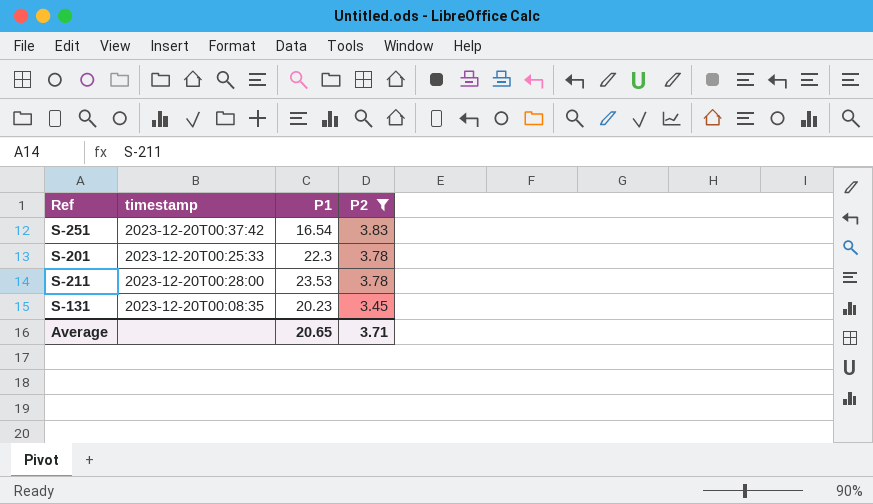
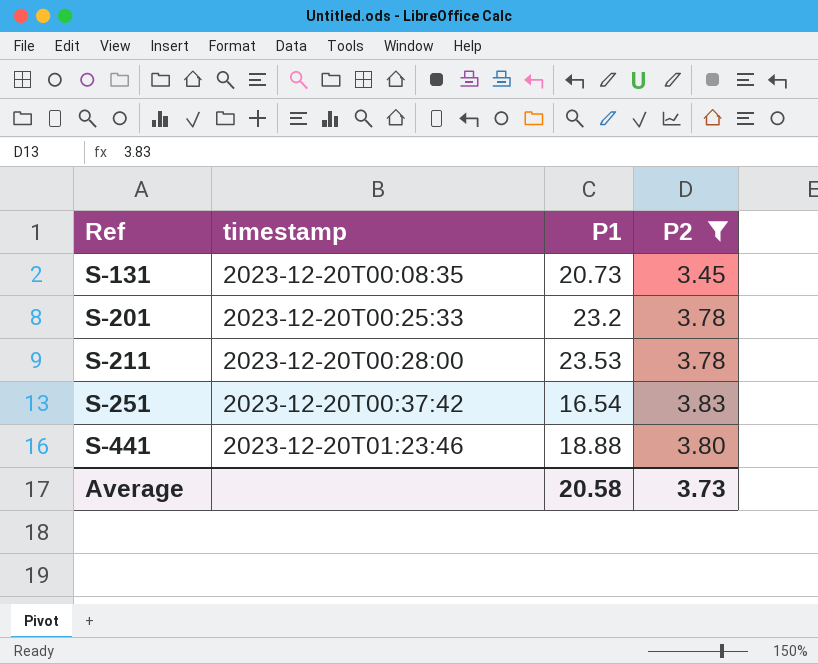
row order: P2 descending -> Ref ascending
S-131 | P1: 20.23 -> 20.73
S-201 | P1: 22.3 -> 23.2
row S-441: none -> 2023-12-20T01:23:46 | 18.88 | 3.80
Average | P1: 20.65 -> 20.58
Average | P2: 3.71 -> 3.73

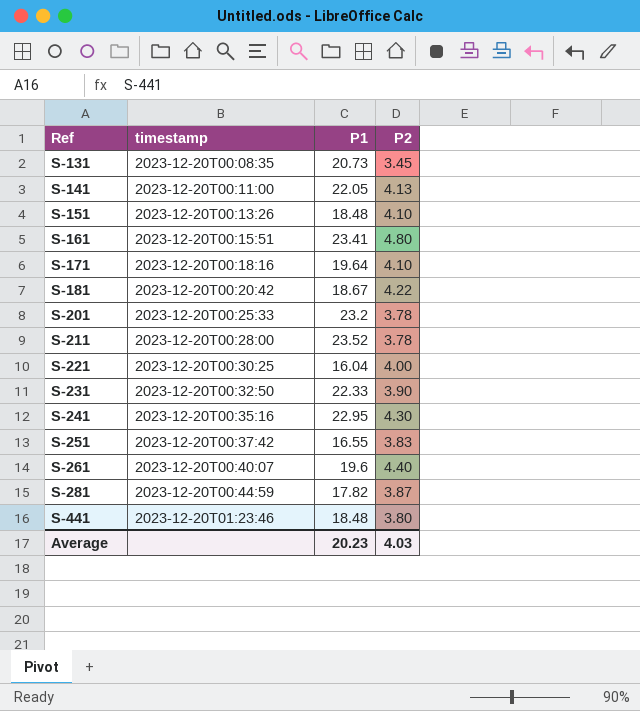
filter: P2 <= 3.83 -> none
S-211 | P1: 23.53 -> 23.52
S-251 | P1: 16.54 -> 16.55
S-441 | P1: 18.88 -> 18.48
Average | P1: 20.58 -> 20.23
Average | P2: 3.73 -> 4.03

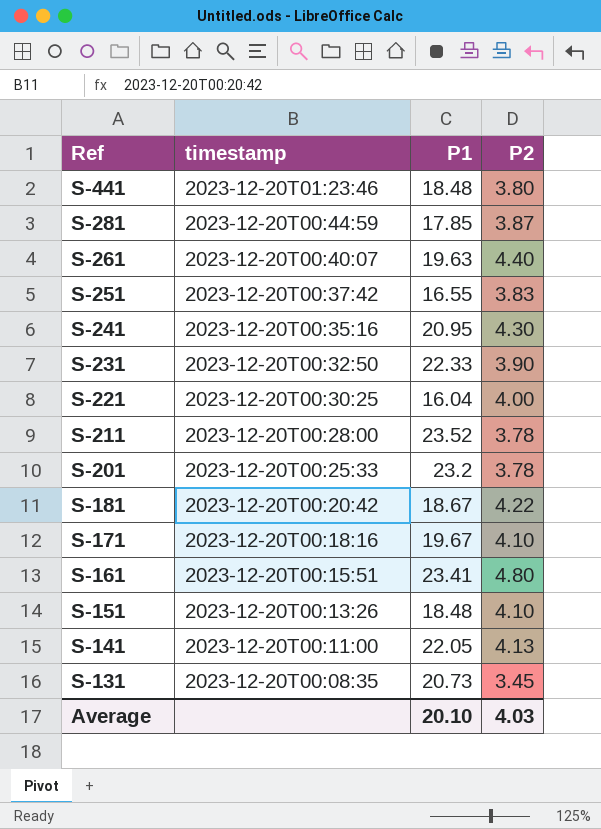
row order: Ref ascending -> Ref descending
S-281 | P1: 17.82 -> 17.85
S-261 | P1: 19.6 -> 19.63
S-241 | P1: 22.95 -> 20.95
S-171 | P1: 19.64 -> 19.67
Average | P1: 20.23 -> 20.10

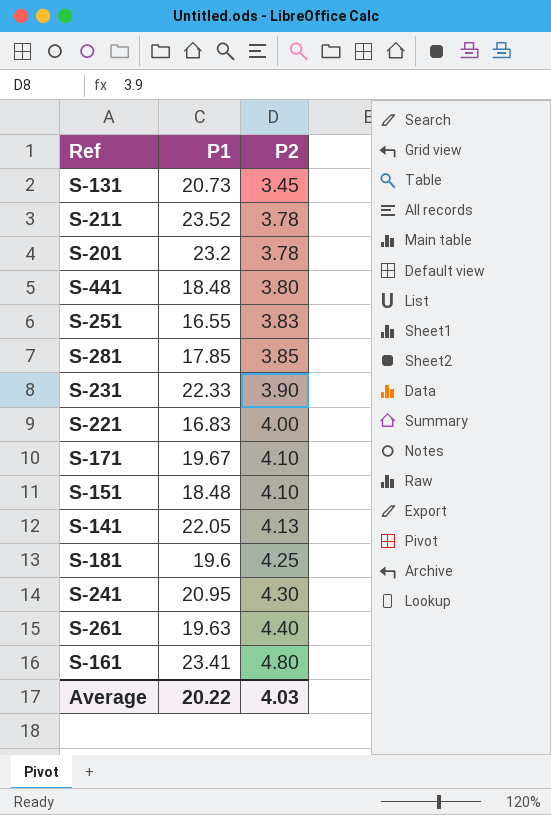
row order: Ref descending -> P2 ascending
column timestamp | position: 2 -> none
S-281 | P2: 3.87 -> 3.85
S-221 | P1: 16.04 -> 16.83
S-181 | P1: 18.67 -> 19.6
S-181 | P2: 4.22 -> 4.25
Average | P1: 20.10 -> 20.22

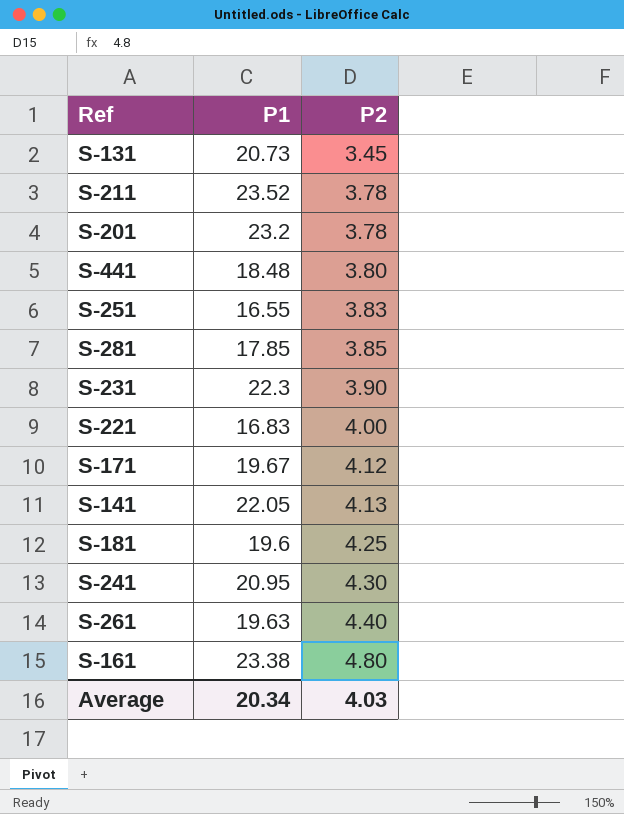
row S-151: 18.48 | 4.10 -> none
S-231 | P1: 22.33 -> 22.3
S-171 | P2: 4.10 -> 4.12
S-161 | P1: 23.41 -> 23.38
Average | P1: 20.22 -> 20.34

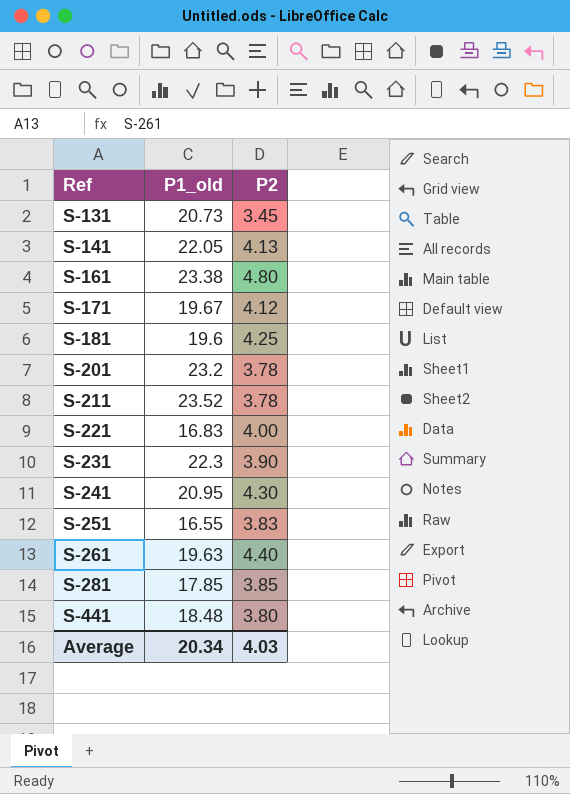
row order: P2 ascending -> Ref ascending
column name: P1 -> P1_old

